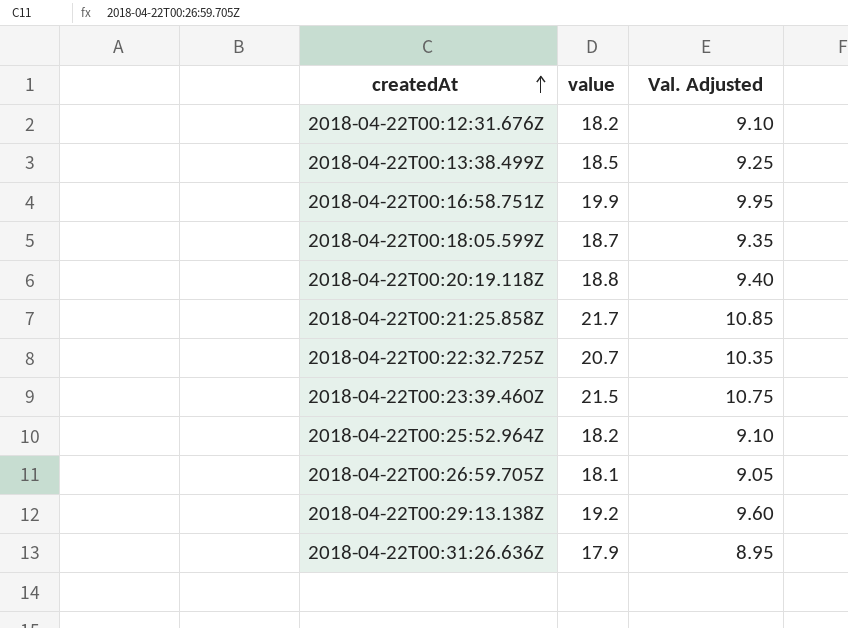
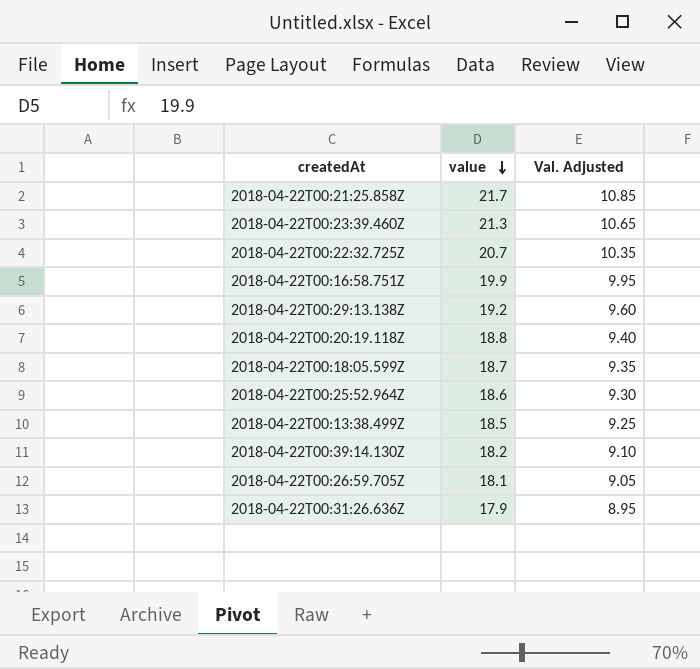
row order: createdAt ascending -> value descending
row 2018-04-22T00:12:31.676Z: 18.2 | 9.10 -> none
2018-04-22T00:23:39.460Z | value: 21.5 -> 21.3
2018-04-22T00:23:39.460Z | Val. Adjusted: 10.75 -> 10.65
2018-04-22T00:25:52.964Z | value: 18.2 -> 18.6
2018-04-22T00:25:52.964Z | Val. Adjusted: 9.10 -> 9.30
row 2018-04-22T00:39:14.130Z: none -> 18.2 | 9.10

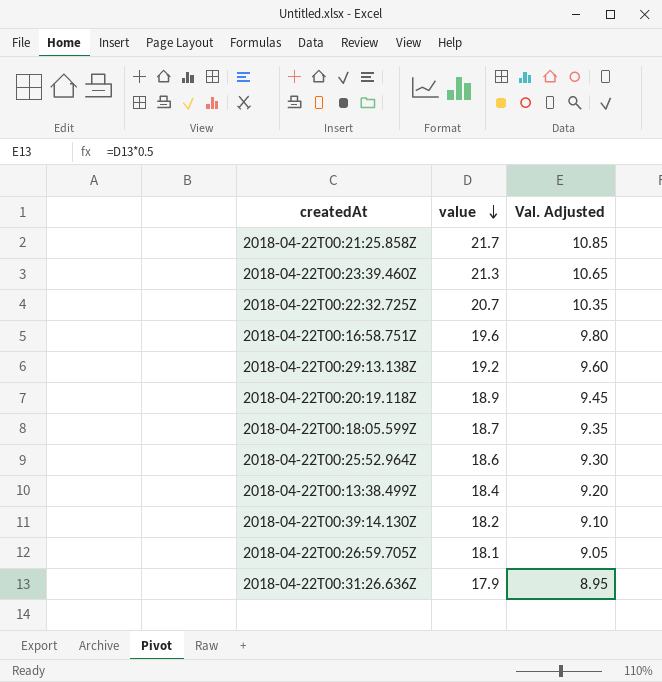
2018-04-22T00:16:58.751Z | value: 19.9 -> 19.6
2018-04-22T00:16:58.751Z | Val. Adjusted: 9.95 -> 9.80
2018-04-22T00:20:19.118Z | value: 18.8 -> 18.9
2018-04-22T00:20:19.118Z | Val. Adjusted: 9.40 -> 9.45
2018-04-22T00:13:38.499Z | value: 18.5 -> 18.4
2018-04-22T00:13:38.499Z | Val. Adjusted: 9.25 -> 9.20

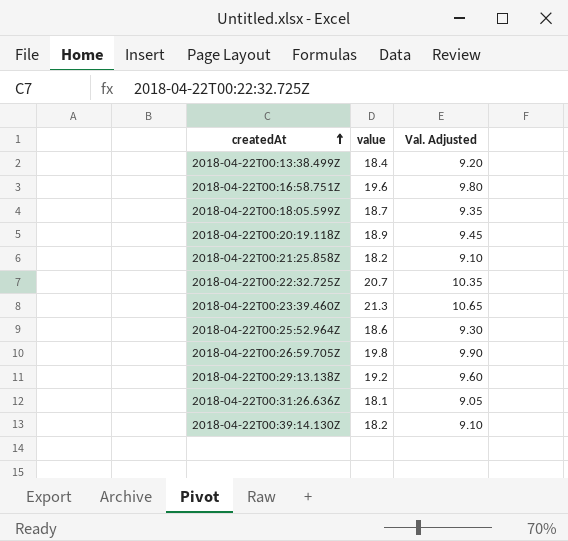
row order: value descending -> createdAt ascending
2018-04-22T00:21:25.858Z | value: 21.7 -> 18.2
2018-04-22T00:21:25.858Z | Val. Adjusted: 10.85 -> 9.10
2018-04-22T00:26:59.705Z | value: 18.1 -> 19.8
2018-04-22T00:26:59.705Z | Val. Adjusted: 9.05 -> 9.90
2018-04-22T00:31:26.636Z | value: 17.9 -> 18.1
2018-04-22T00:31:26.636Z | Val. Adjusted: 8.95 -> 9.05

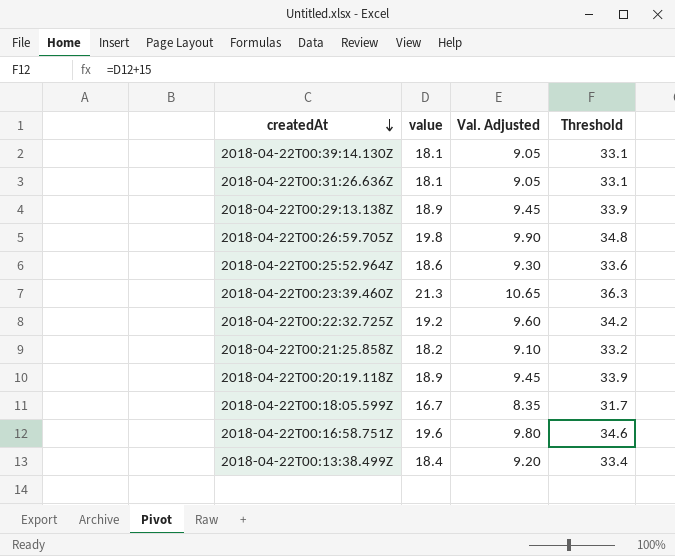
row order: createdAt ascending -> createdAt descending
column Threshold | formula: none -> [value] + 15
2018-04-22T00:39:14.130Z | value: 18.2 -> 18.1
2018-04-22T00:39:14.130Z | Val. Adjusted: 9.10 -> 9.05
2018-04-22T00:29:13.138Z | value: 19.2 -> 18.9
2018-04-22T00:29:13.138Z | Val. Adjusted: 9.60 -> 9.45
2018-04-22T00:22:32.725Z | value: 20.7 -> 19.2
2018-04-22T00:22:32.725Z | Val. Adjusted: 10.35 -> 9.60
2018-04-22T00:18:05.599Z | value: 18.7 -> 16.7
2018-04-22T00:18:05.599Z | Val. Adjusted: 9.35 -> 8.35

